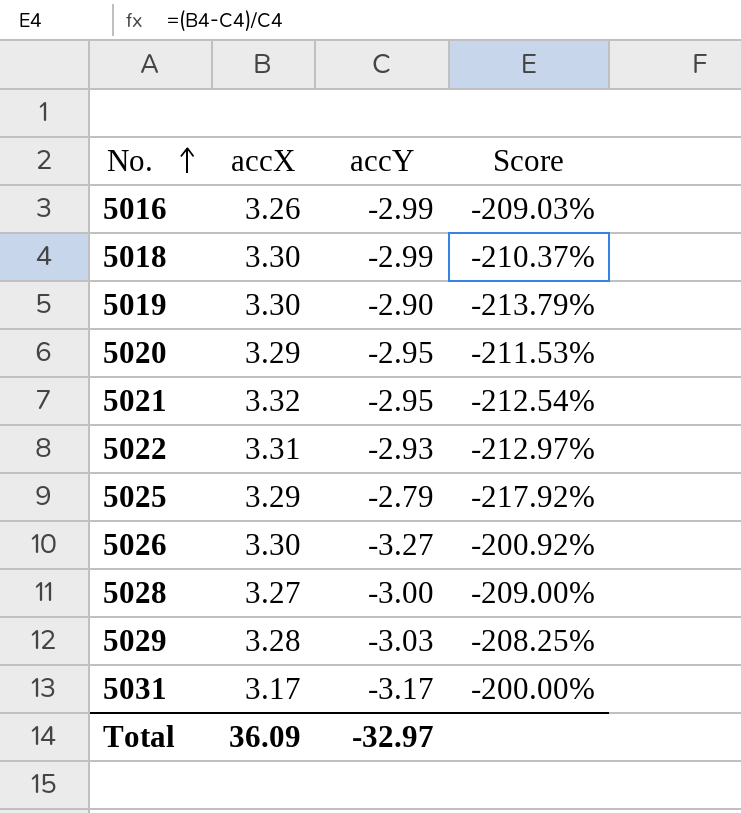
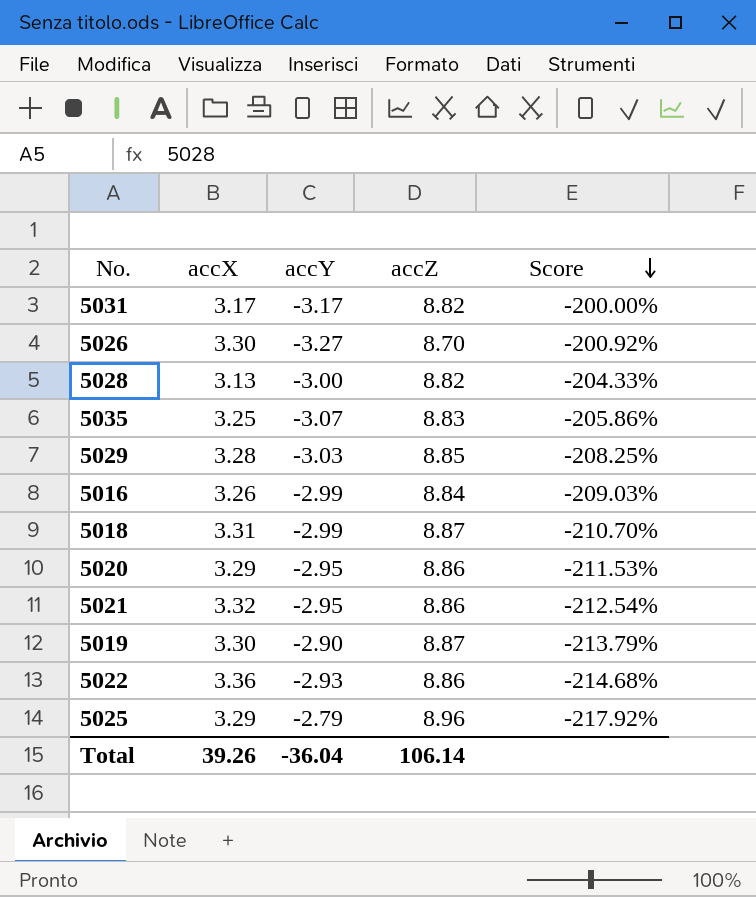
row order: No. ascending -> Score descending
column accZ | position: none -> 4
5028 | accX: 3.27 -> 3.13
5028 | Score: -209.00% -> -204.33%
row 5035: none -> 3.25 | -3.07 | 8.83 | -205.86%
5018 | accX: 3.30 -> 3.31
5018 | Score: -210.37% -> -210.70%
5022 | accX: 3.31 -> 3.36
5022 | Score: -212.97% -> -214.68%
Total | accX: 36.09 -> 39.26
Total | accY: -32.97 -> -36.04

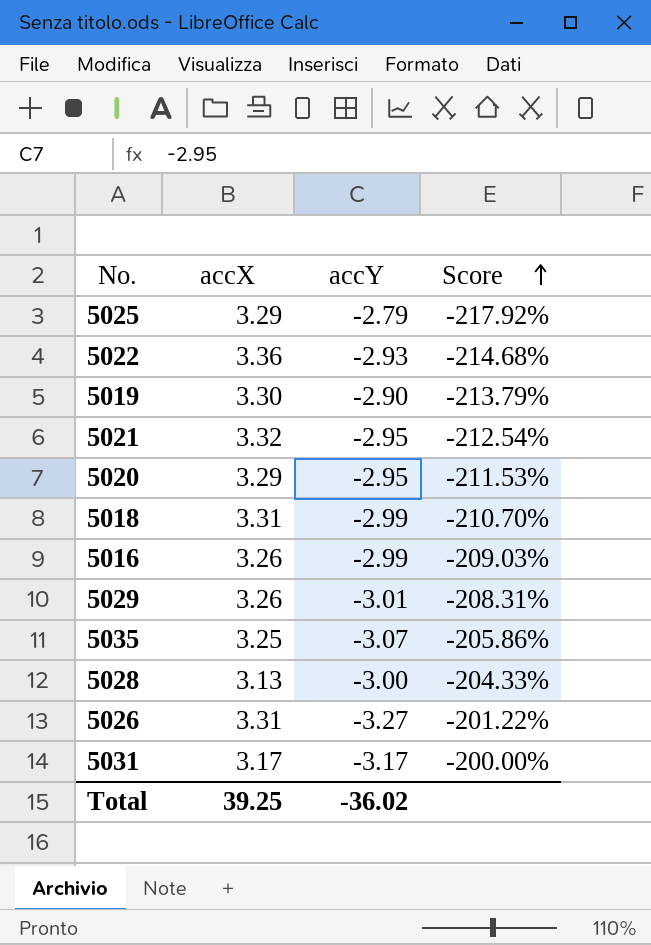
row order: Score descending -> Score ascending
column accZ | position: 4 -> none
5029 | accX: 3.28 -> 3.26
5029 | accY: -3.03 -> -3.01
5029 | Score: -208.25% -> -208.31%
5026 | accX: 3.30 -> 3.31
5026 | Score: -200.92% -> -201.22%
Total | accX: 39.26 -> 39.25
Total | accY: -36.04 -> -36.02

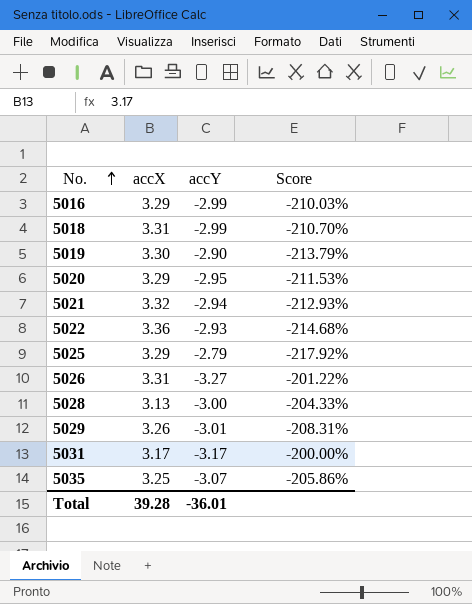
row order: Score ascending -> No. ascending
5016 | accX: 3.26 -> 3.29
5016 | Score: -209.03% -> -210.03%
5021 | accY: -2.95 -> -2.94
5021 | Score: -212.54% -> -212.93%
Total | accX: 39.25 -> 39.28
Total | accY: -36.02 -> -36.01

